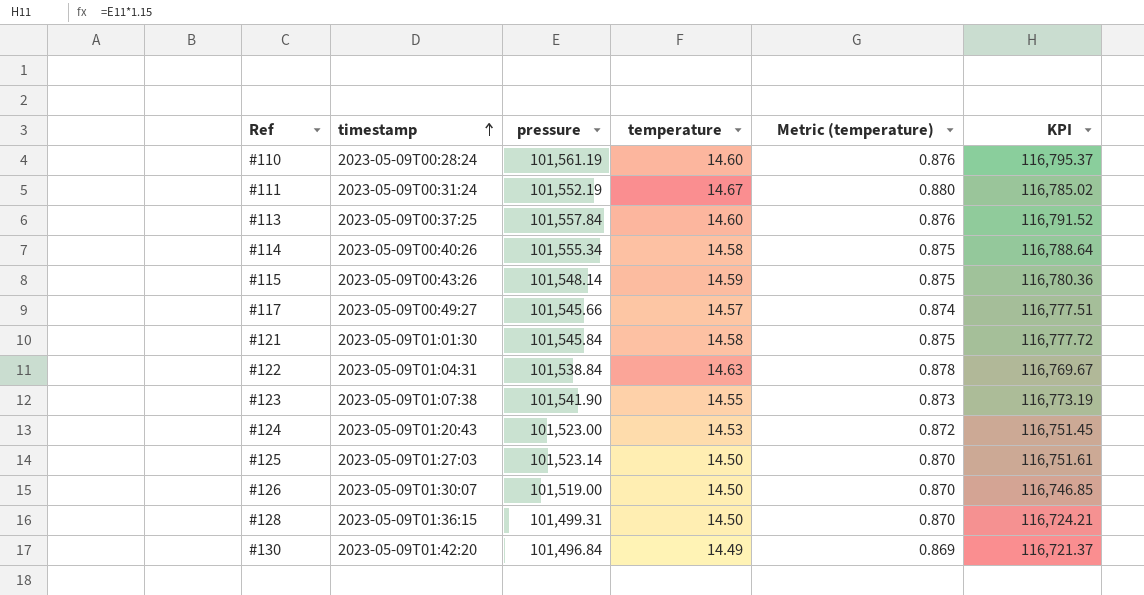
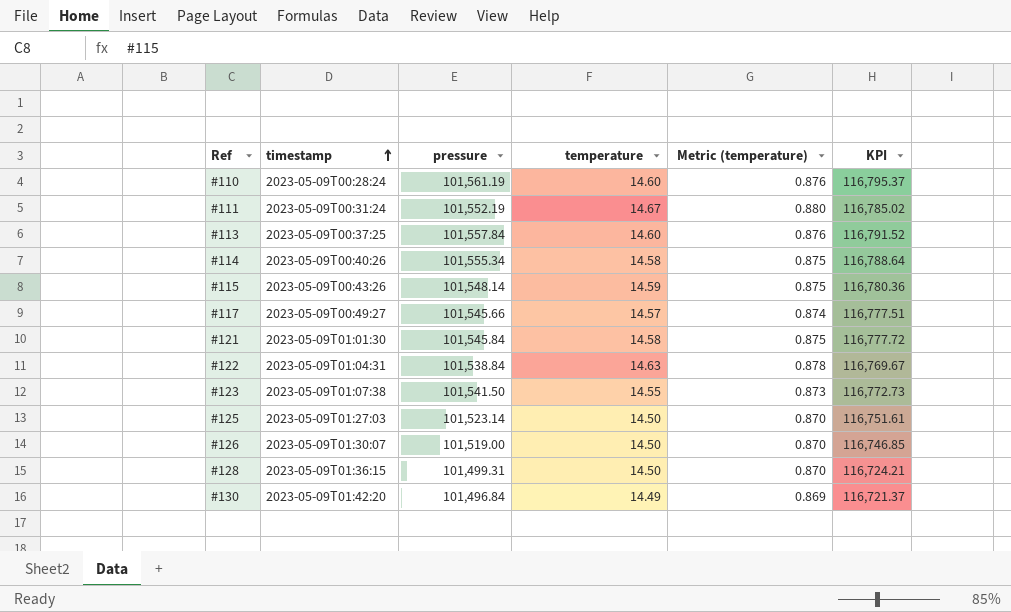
row #124: 2023-05-09T01:20:43 | 101,523.00 | 14.53 | 0.872 | 116,751.45 -> none
#123 | pressure: 101,541.90 -> 101,541.50
#123 | KPI: 116,773.19 -> 116,772.73

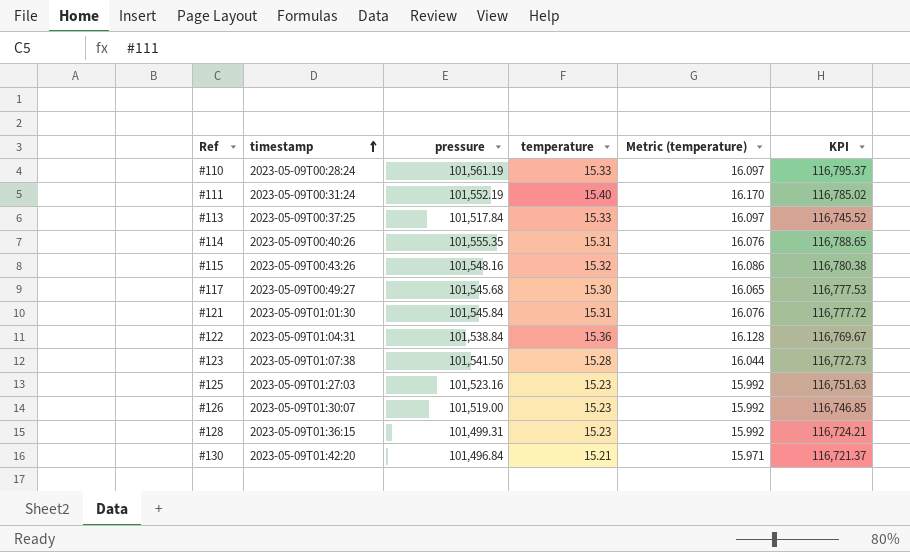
column Metric (temperature) | formula: [temperature] * 0.06 -> [temperature] * 1.05
#110 | temperature: 14.60 -> 15.33
#111 | temperature: 14.67 -> 15.40
#113 | pressure: 101,557.84 -> 101,517.84
#113 | temperature: 14.60 -> 15.33
#113 | KPI: 116,791.52 -> 116,745.52
#114 | pressure: 101,555.34 -> 101,555.35
#114 | temperature: 14.58 -> 15.31
#114 | KPI: 116,788.64 -> 116,788.65
#115 | pressure: 101,548.14 -> 101,548.16
#115 | temperature: 14.59 -> 15.32
#115 | KPI: 116,780.36 -> 116,780.38
#117 | pressure: 101,545.66 -> 101,545.68
#117 | temperature: 14.57 -> 15.30
#117 | KPI: 116,777.51 -> 116,777.53
#121 | temperature: 14.58 -> 15.31
#122 | temperature: 14.63 -> 15.36
#123 | temperature: 14.55 -> 15.28
#125 | pressure: 101,523.14 -> 101,523.16
#125 | temperature: 14.50 -> 15.23
#125 | KPI: 116,751.61 -> 116,751.63
#126 | temperature: 14.50 -> 15.23
#128 | temperature: 14.50 -> 15.23
#130 | temperature: 14.49 -> 15.21

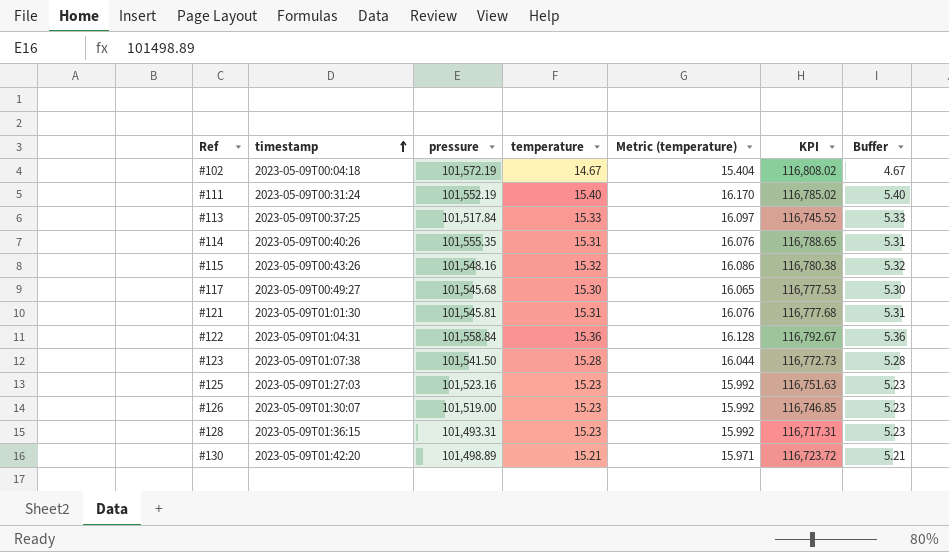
column Buffer | formula: none -> [temperature] - 10
row #110: 2023-05-09T00:28:24 | 101,561.19 | 15.33 | 16.097 | 116,795.37 -> none
row #102: none -> 2023-05-09T00:04:18 | 101,572.19 | 14.67 | 15.404 | 116,808.02 | 4.67
#121 | pressure: 101,545.84 -> 101,545.81
#121 | KPI: 116,777.72 -> 116,777.68
#122 | pressure: 101,538.84 -> 101,558.84
#122 | KPI: 116,769.67 -> 116,792.67
#128 | pressure: 101,499.31 -> 101,493.31
#128 | KPI: 116,724.21 -> 116,717.31
#130 | pressure: 101,496.84 -> 101,498.89
#130 | KPI: 116,721.37 -> 116,723.72

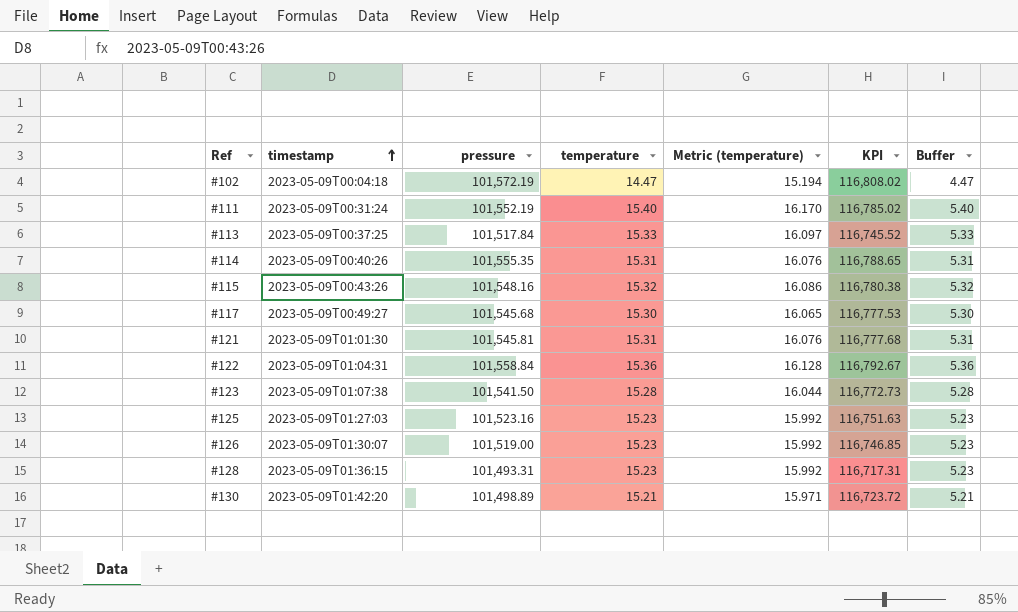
#102 | temperature: 14.67 -> 14.47
#102 | Metric (temperature): 15.404 -> 15.194
#102 | Buffer: 4.67 -> 4.47

